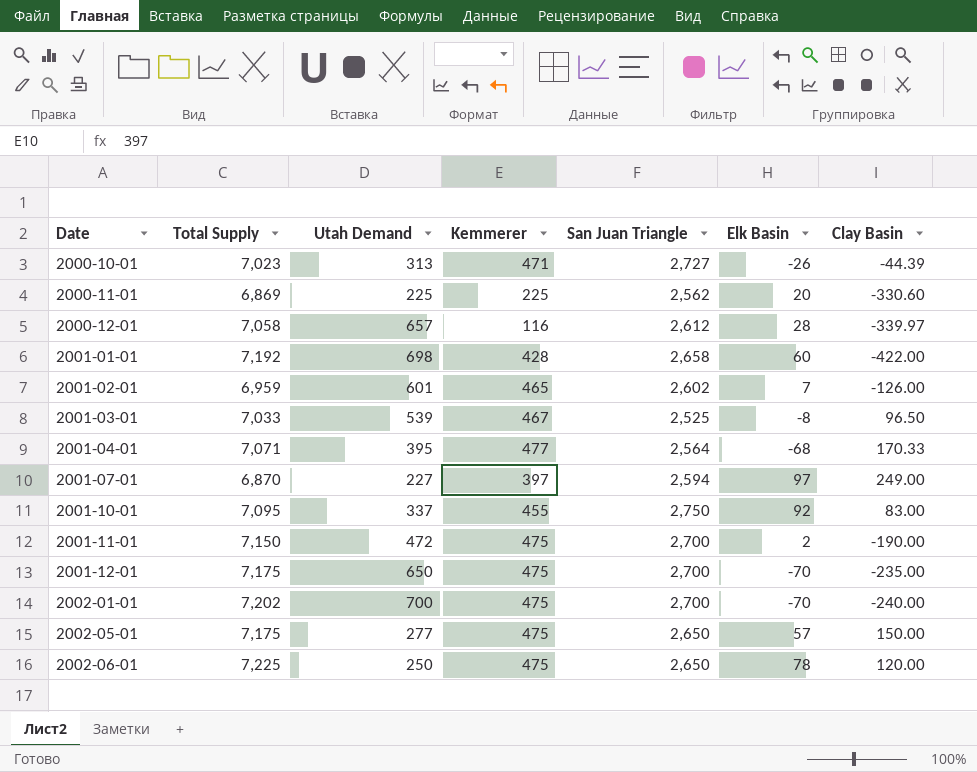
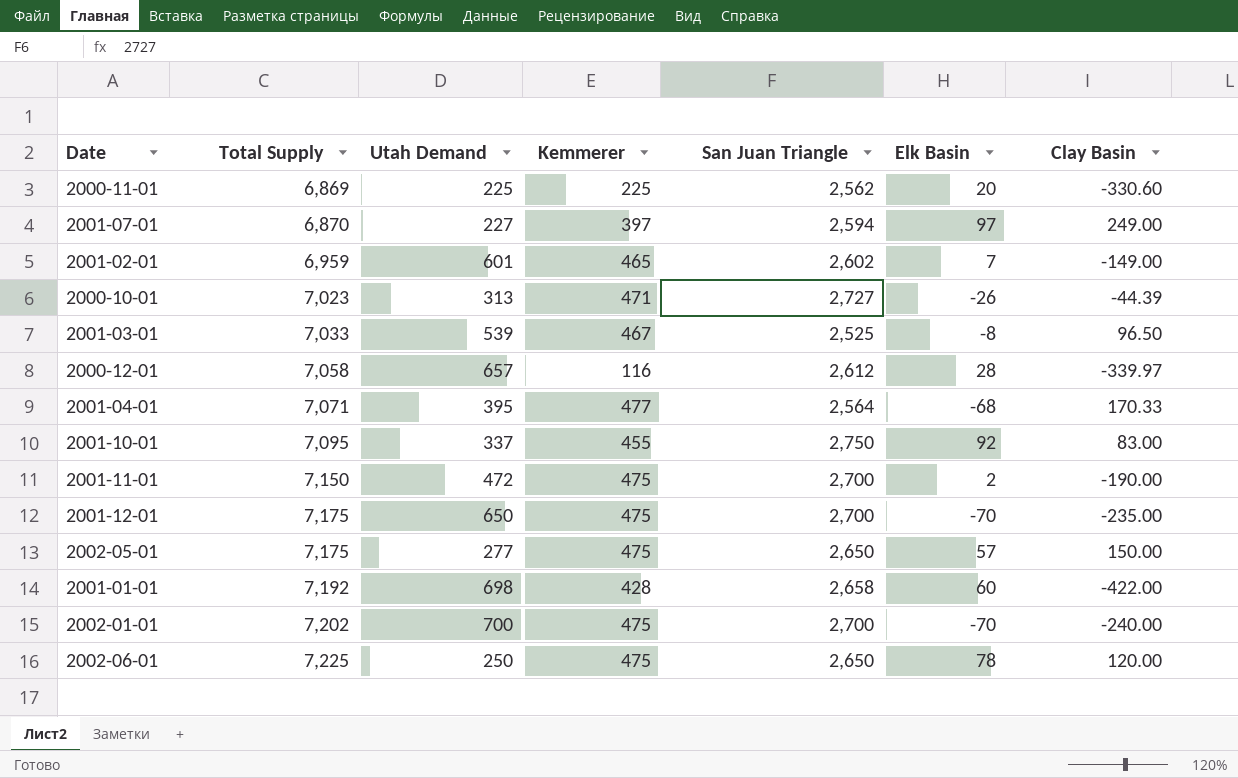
row order: Date ascending -> Total Supply ascending
2001-02-01 | Clay Basin: -126.00 -> -149.00

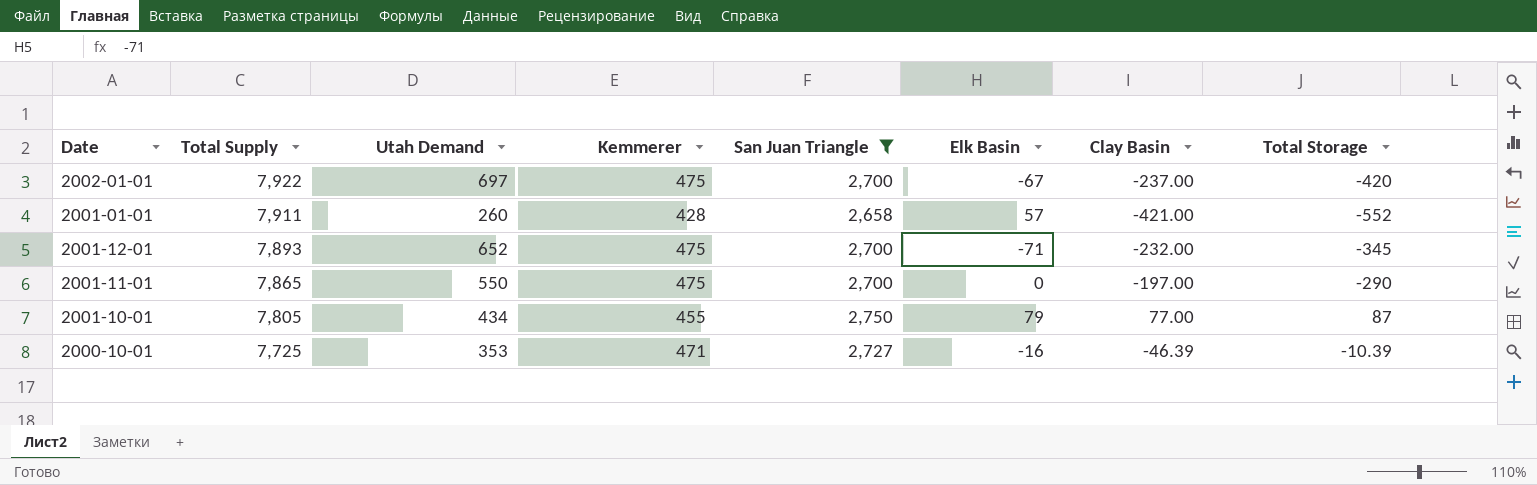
filter: none -> San Juan Triangle >= 2,658
row order: Total Supply ascending -> Total Supply descending
column Total Storage | position: none -> 8
2002-01-01 | Total Supply: 7,202 -> 7,922
2002-01-01 | Utah Demand: 700 -> 697
2002-01-01 | Elk Basin: -70 -> -67
2002-01-01 | Clay Basin: -240.00 -> -237.00
2001-01-01 | Total Supply: 7,192 -> 7,911
2001-01-01 | Utah Demand: 698 -> 260
2001-01-01 | Elk Basin: 60 -> 57
2001-01-01 | Clay Basin: -422.00 -> -421.00
2001-12-01 | Total Supply: 7,175 -> 7,893
2001-12-01 | Utah Demand: 650 -> 652
2001-12-01 | Elk Basin: -70 -> -71
2001-12-01 | Clay Basin: -235.00 -> -232.00
2001-11-01 | Total Supply: 7,150 -> 7,865
2001-11-01 | Utah Demand: 472 -> 550
2001-11-01 | Elk Basin: 2 -> 0
2001-11-01 | Clay Basin: -190.00 -> -197.00
2001-10-01 | Total Supply: 7,095 -> 7,805
2001-10-01 | Utah Demand: 337 -> 434
2001-10-01 | Elk Basin: 92 -> 79
2001-10-01 | Clay Basin: 83.00 -> 77.00
2000-10-01 | Total Supply: 7,023 -> 7,725
2000-10-01 | Utah Demand: 313 -> 353
2000-10-01 | Elk Basin: -26 -> -16
2000-10-01 | Clay Basin: -44.39 -> -46.39

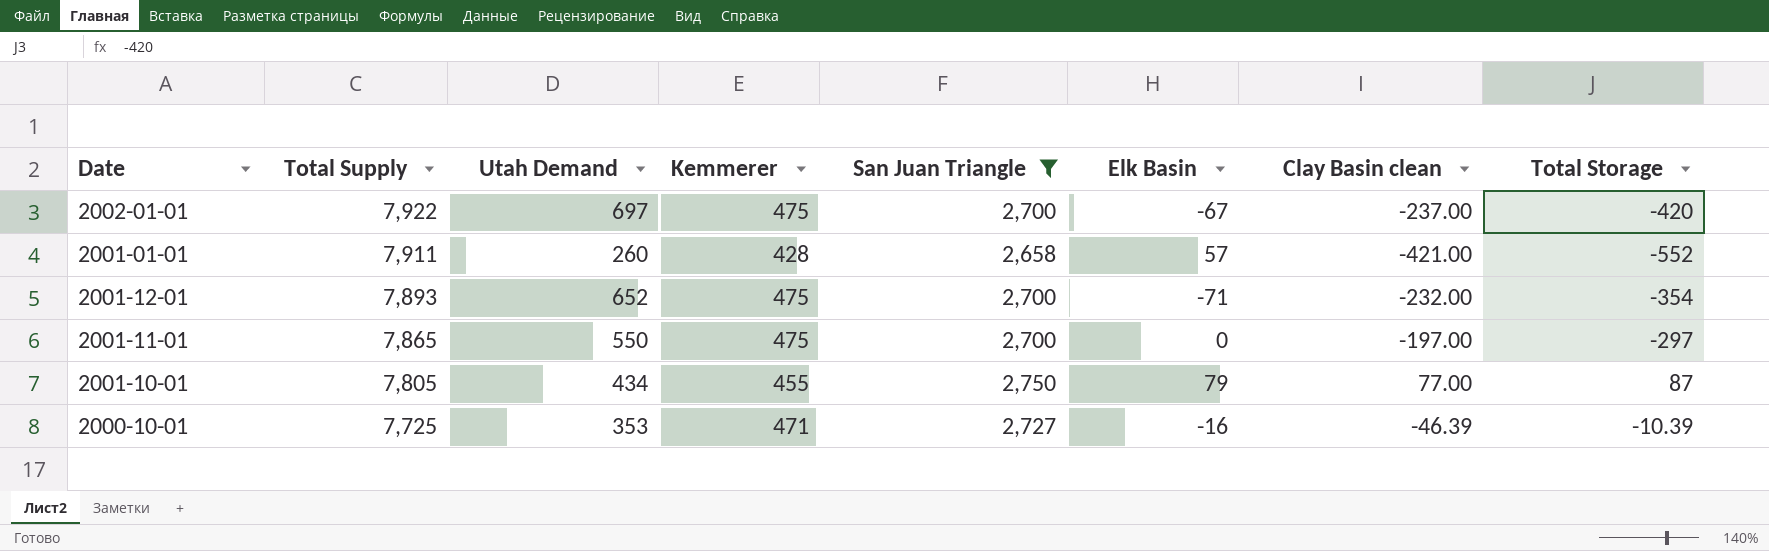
column name: Clay Basin -> Clay Basin clean
2001-12-01 | Total Storage: -345 -> -354
2001-11-01 | Total Storage: -290 -> -297

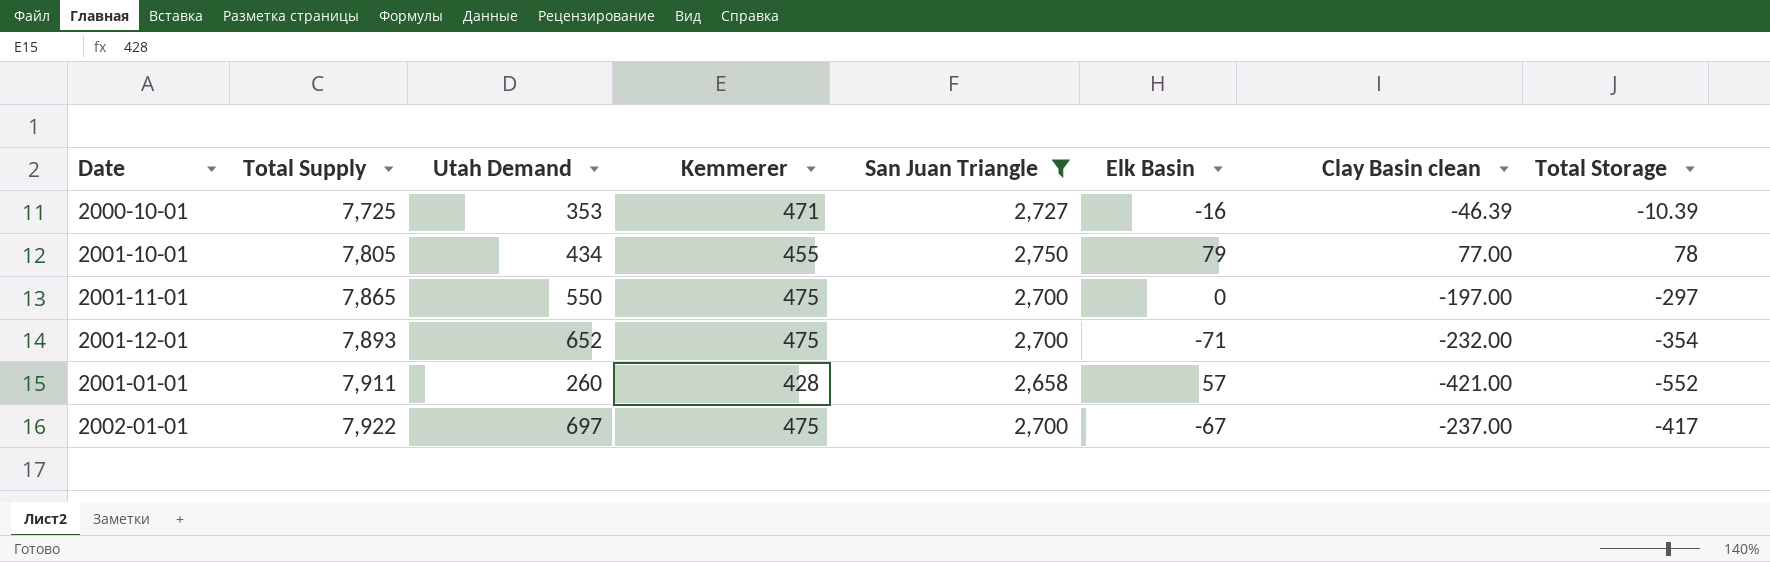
row order: Total Supply descending -> Total Supply ascending
2001-10-01 | Total Storage: 87 -> 78
2002-01-01 | Total Storage: -420 -> -417

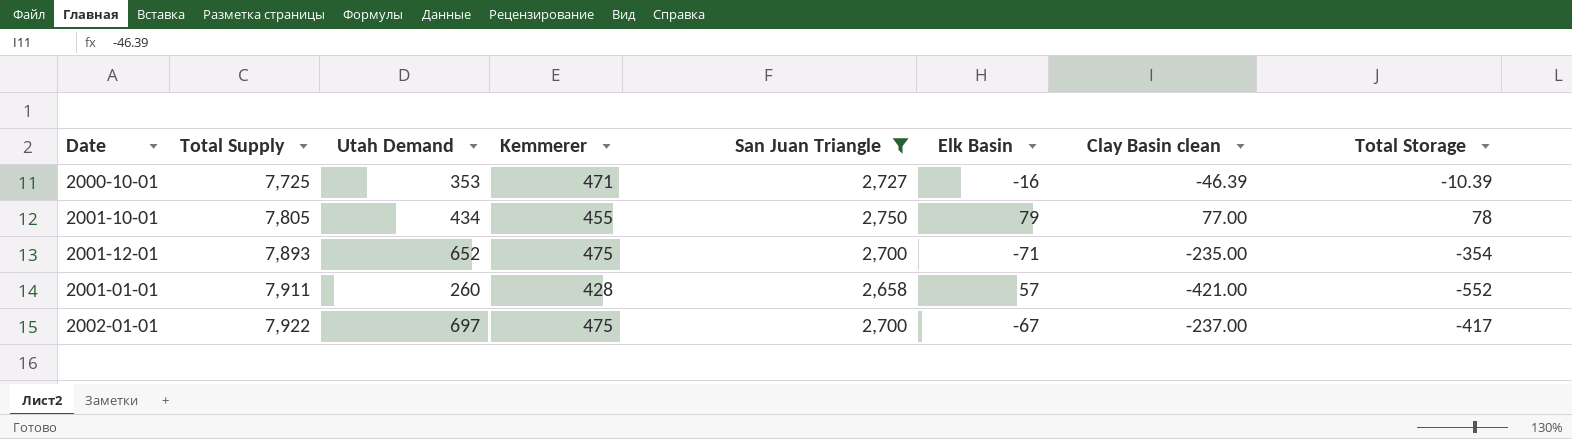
row 2001-11-01: 7,865 | 550 | 475 | 2,700 | 0 | -197.00 | -297 -> none
2001-12-01 | Clay Basin clean: -232.00 -> -235.00

